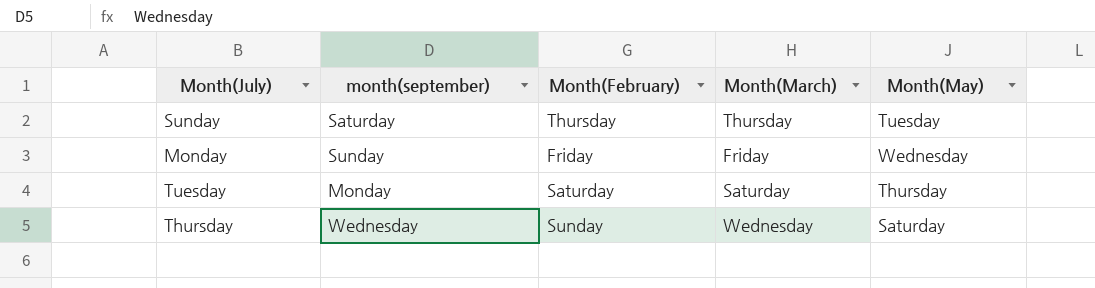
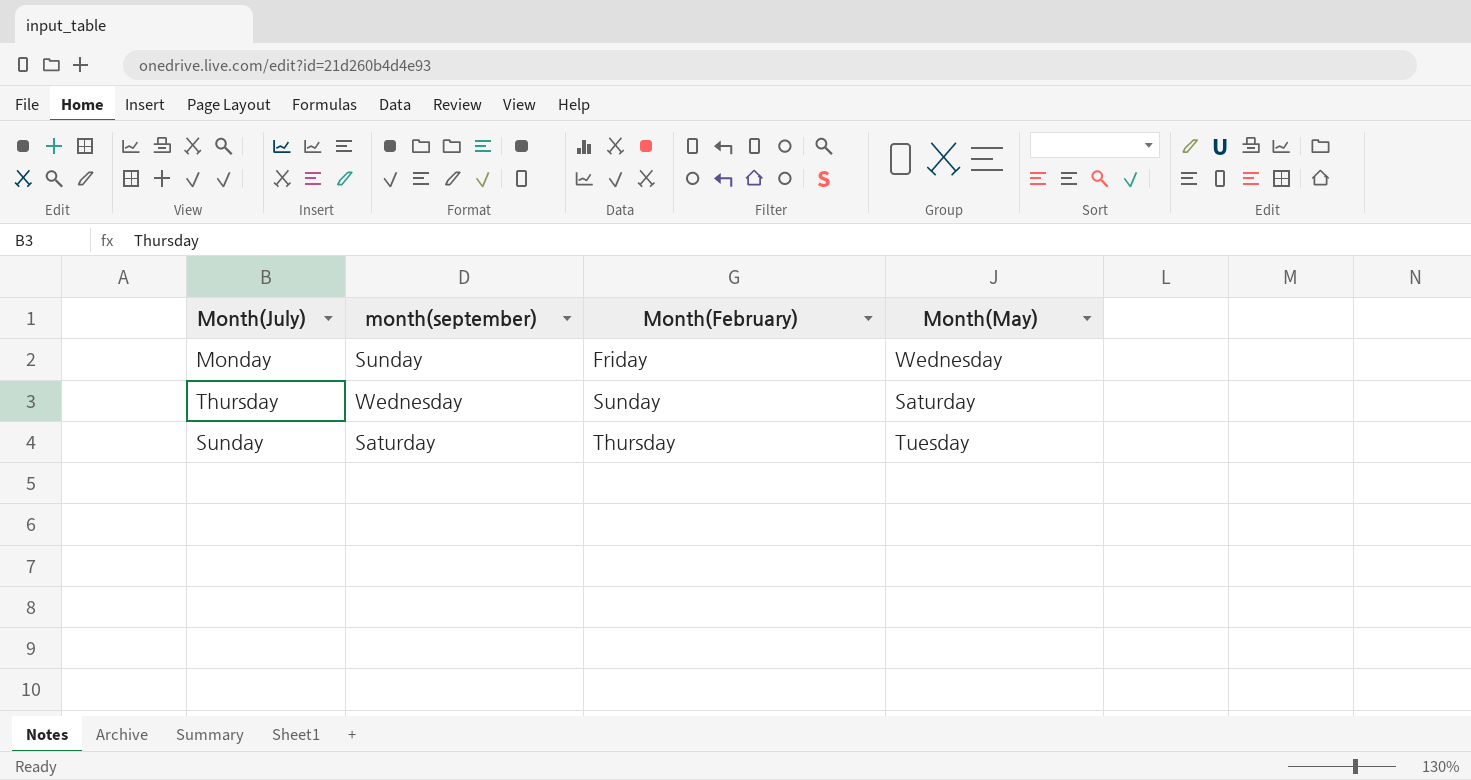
row order: none -> Month(February) ascending
column Month(March) | position: 4 -> none
row Tuesday: Monday | Saturday | Saturday | Thursday -> none

